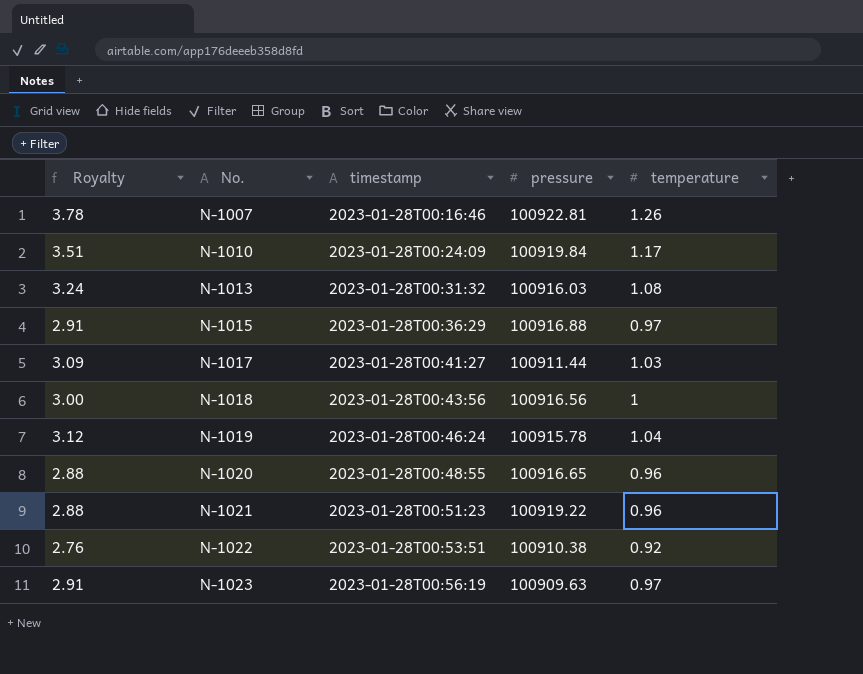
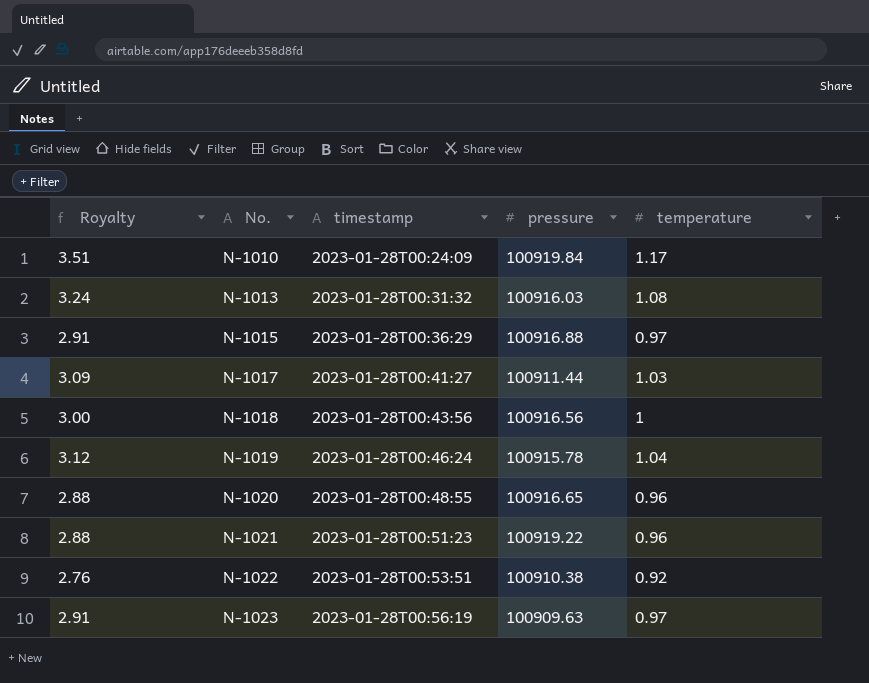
row N-1007: 3.78 | 2023-01-28T00:16:46 | 100922.81 | 1.26 -> none

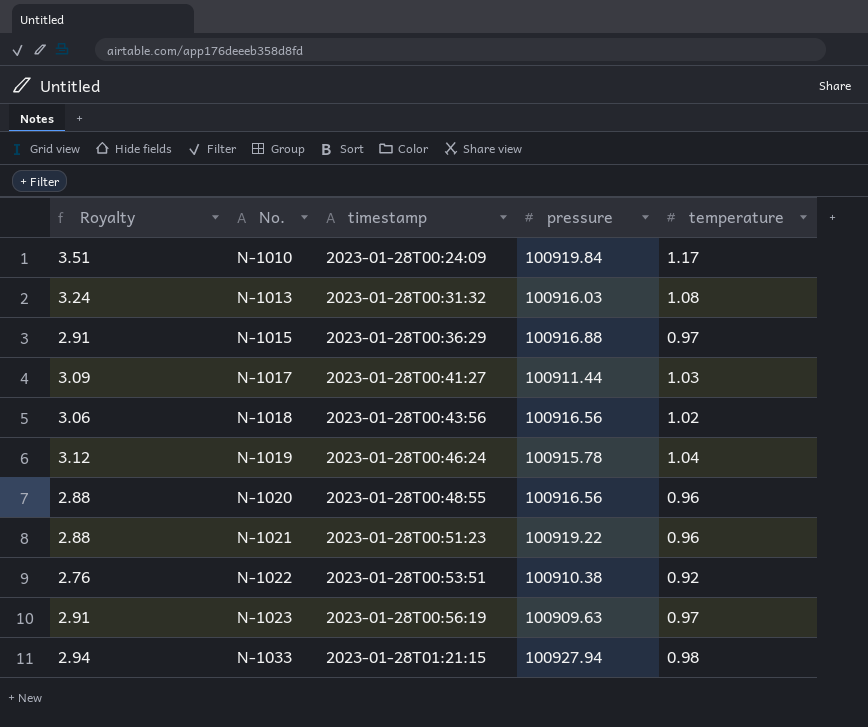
N-1018 | Royalty: 3.00 -> 3.06
N-1018 | temperature: 1 -> 1.02
N-1020 | pressure: 100916.65 -> 100916.56
row N-1033: none -> 2.94 | 2023-01-28T01:21:15 | 100927.94 | 0.98

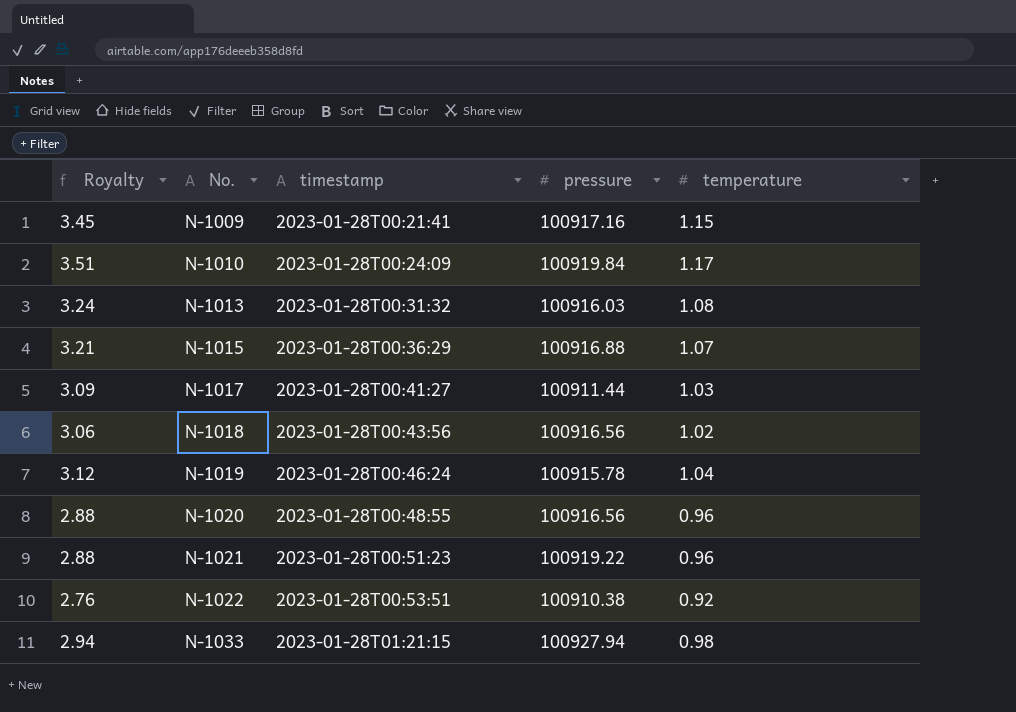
row N-1023: 2.91 | 2023-01-28T00:56:19 | 100909.63 | 0.97 -> none
row N-1009: none -> 3.45 | 2023-01-28T00:21:41 | 100917.16 | 1.15
N-1015 | Royalty: 2.91 -> 3.21
N-1015 | temperature: 0.97 -> 1.07

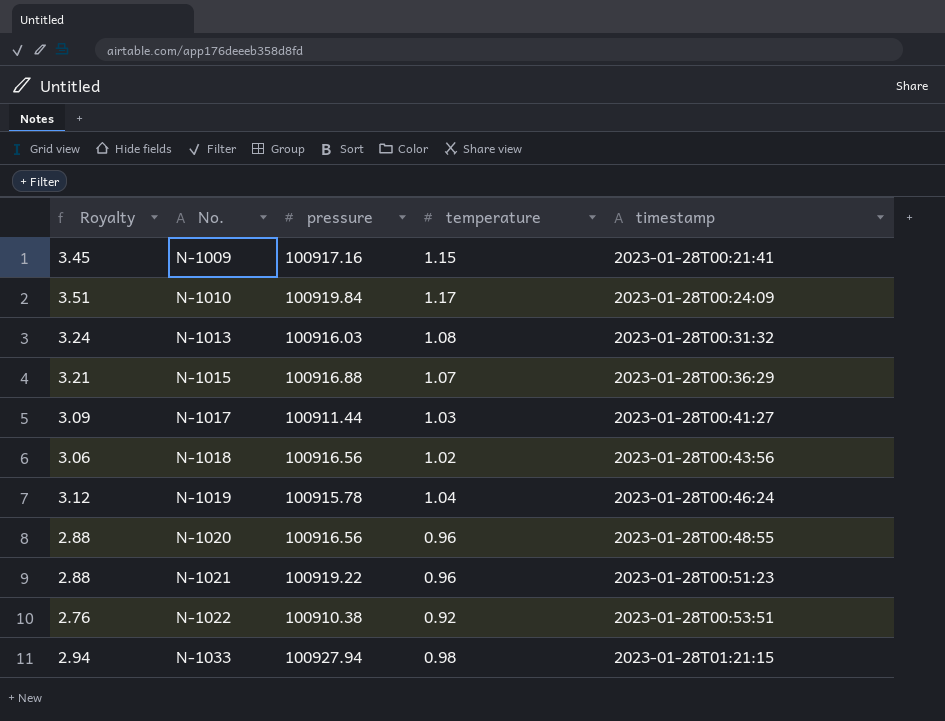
column timestamp | position: 3 -> 5

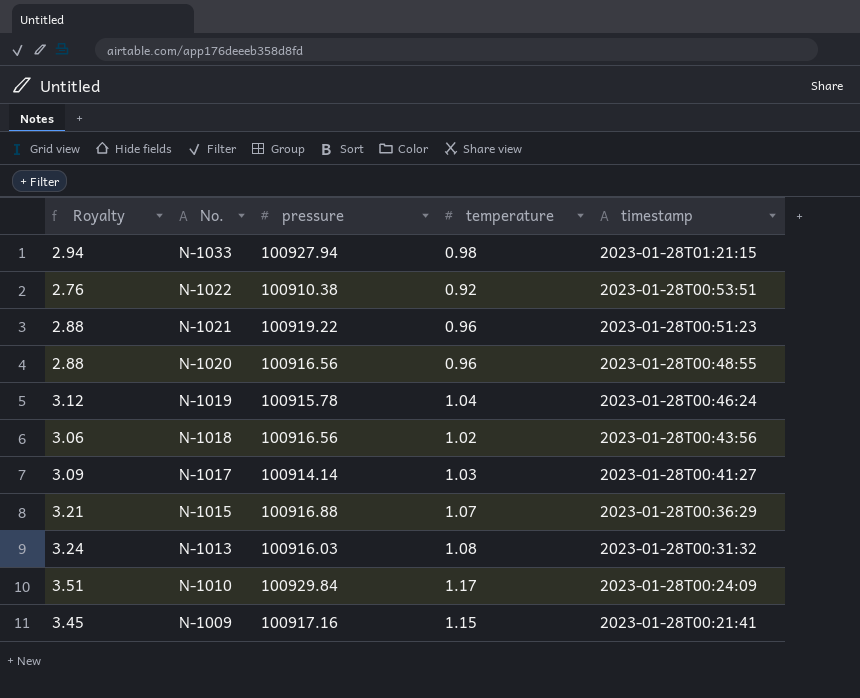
row order: No. ascending -> No. descending
N-1017 | pressure: 100911.44 -> 100914.14
N-1010 | pressure: 100919.84 -> 100929.84

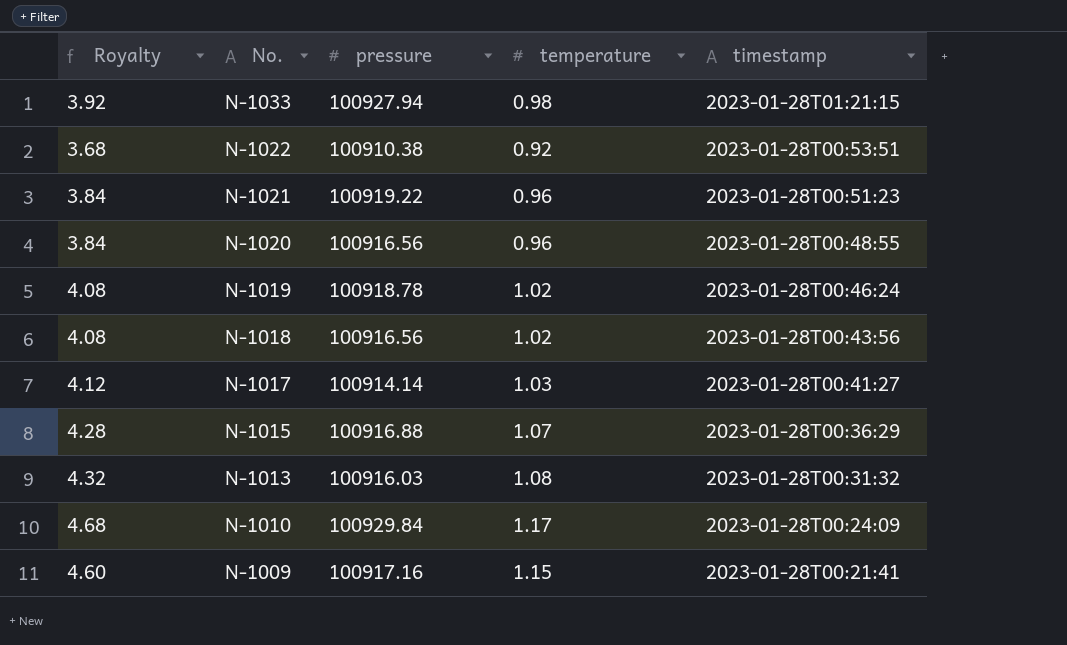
column Royalty | formula: [temperature] * 3 -> [temperature] * 4
N-1019 | pressure: 100915.78 -> 100918.78
N-1019 | temperature: 1.04 -> 1.02

